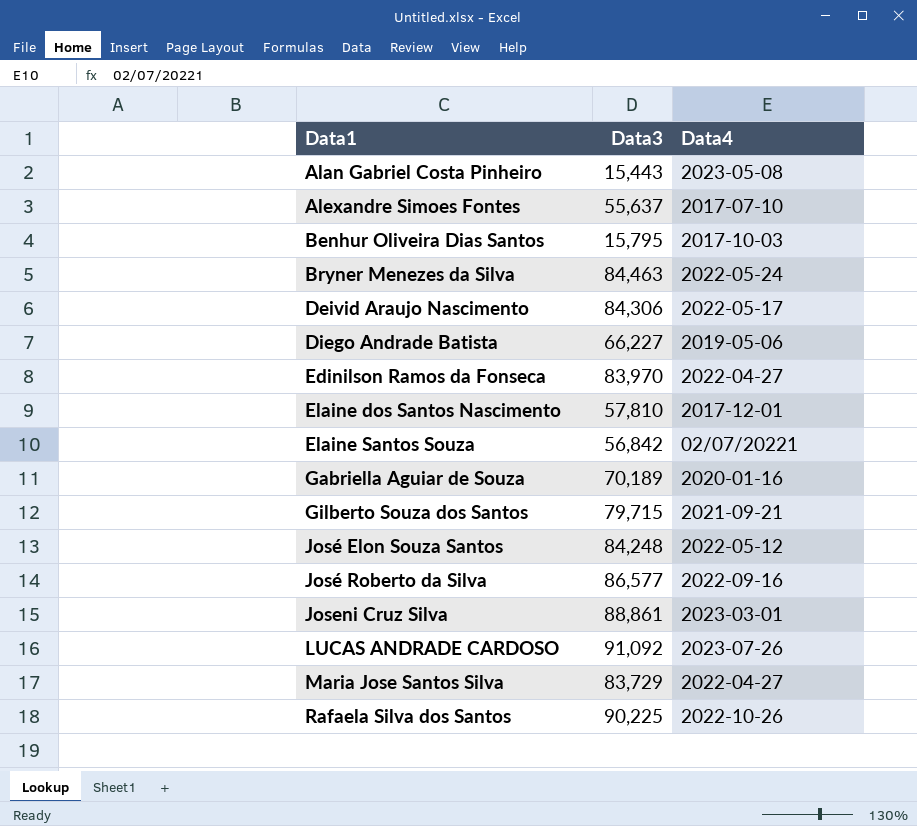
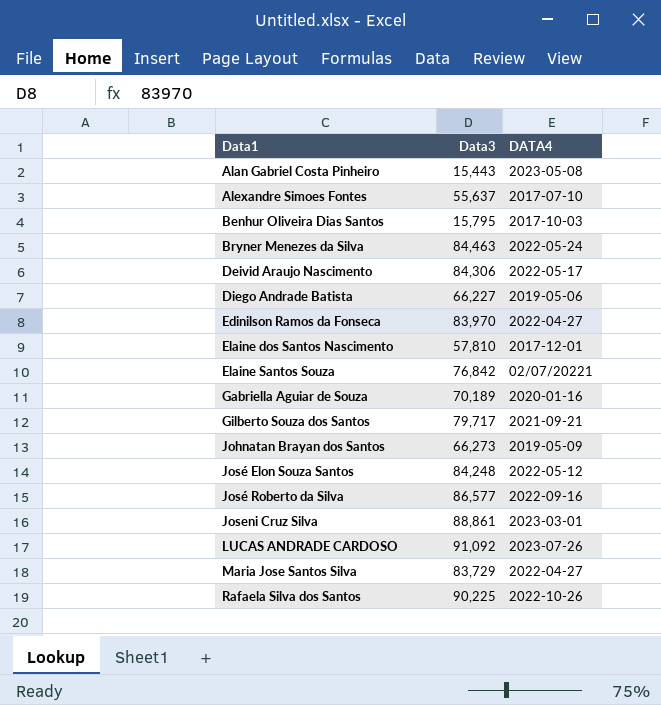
column name: Data4 -> DATA4
Elaine Santos Souza | Data3: 56,842 -> 76,842
Gilberto Souza dos Santos | Data3: 79,715 -> 79,717
row Johnatan Brayan dos Santos: none -> 66,273 | 2019-05-09

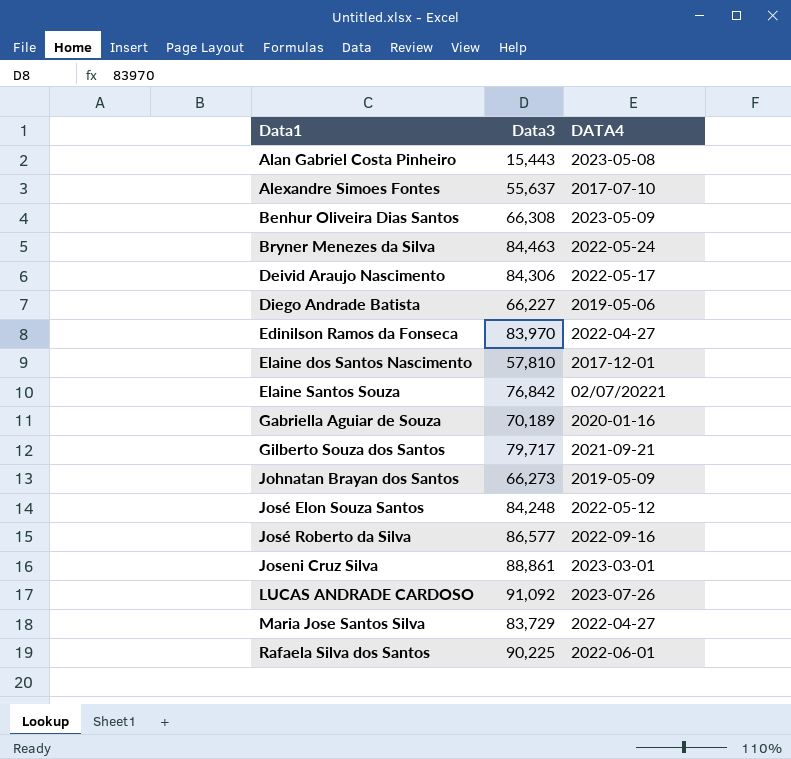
Benhur Oliveira Dias Santos | Data3: 15,795 -> 66,308
Benhur Oliveira Dias Santos | DATA4: 2017-10-03 -> 2023-05-09
Rafaela Silva dos Santos | DATA4: 2022-10-26 -> 2022-06-01

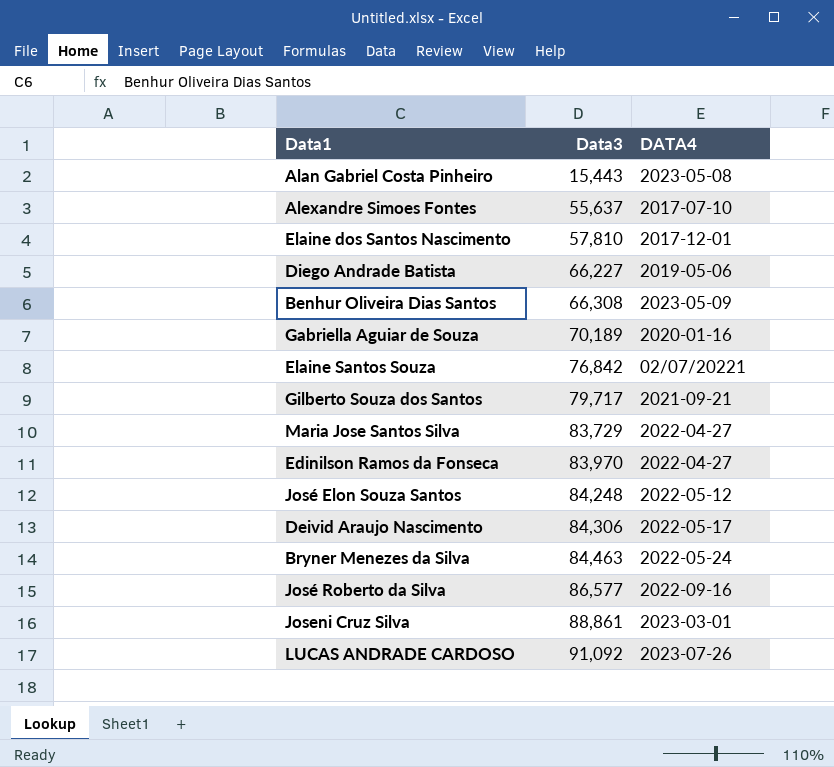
row order: Data1 ascending -> Data3 ascending
row Johnatan Brayan dos Santos: 66,273 | 2019-05-09 -> none
row Rafaela Silva dos Santos: 90,225 | 2022-06-01 -> none

